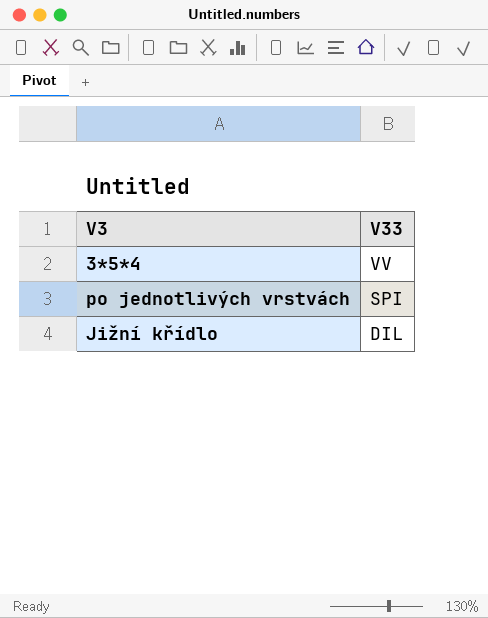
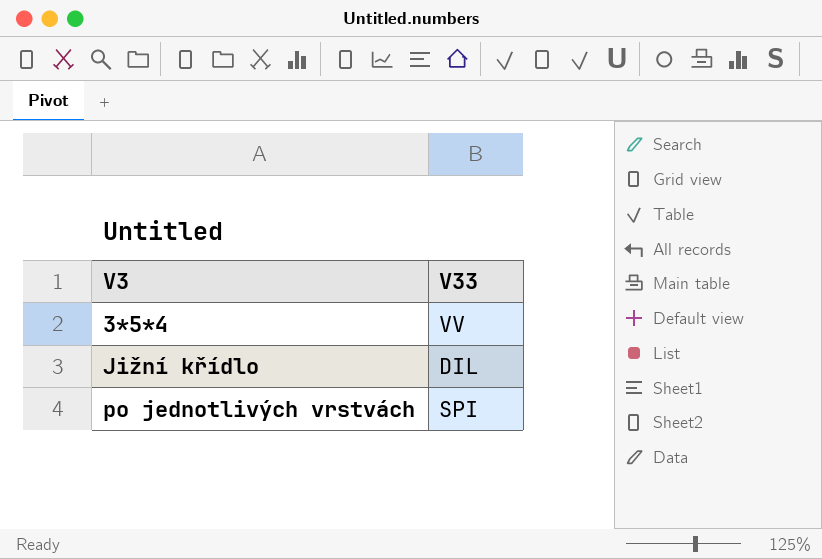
row order: V33 descending -> V3 ascending

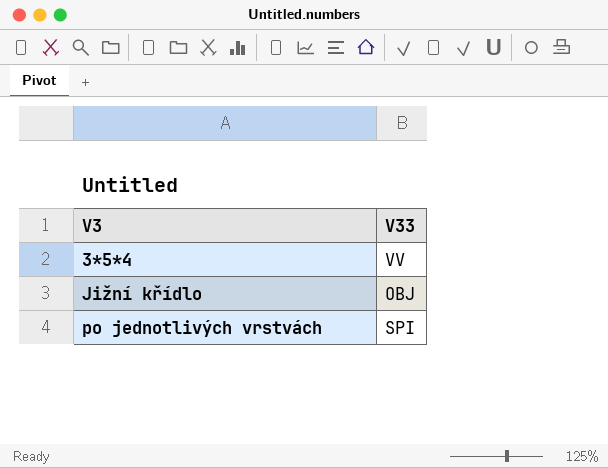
Jižní křídlo | V33: DIL -> OBJ

